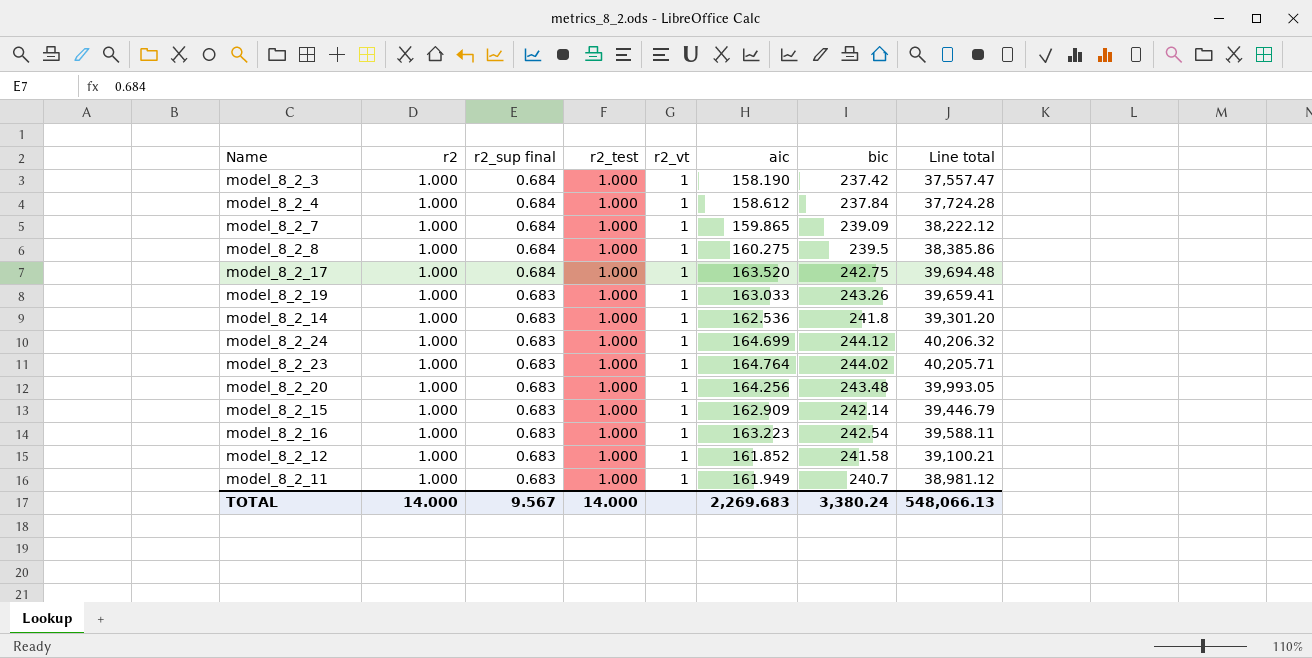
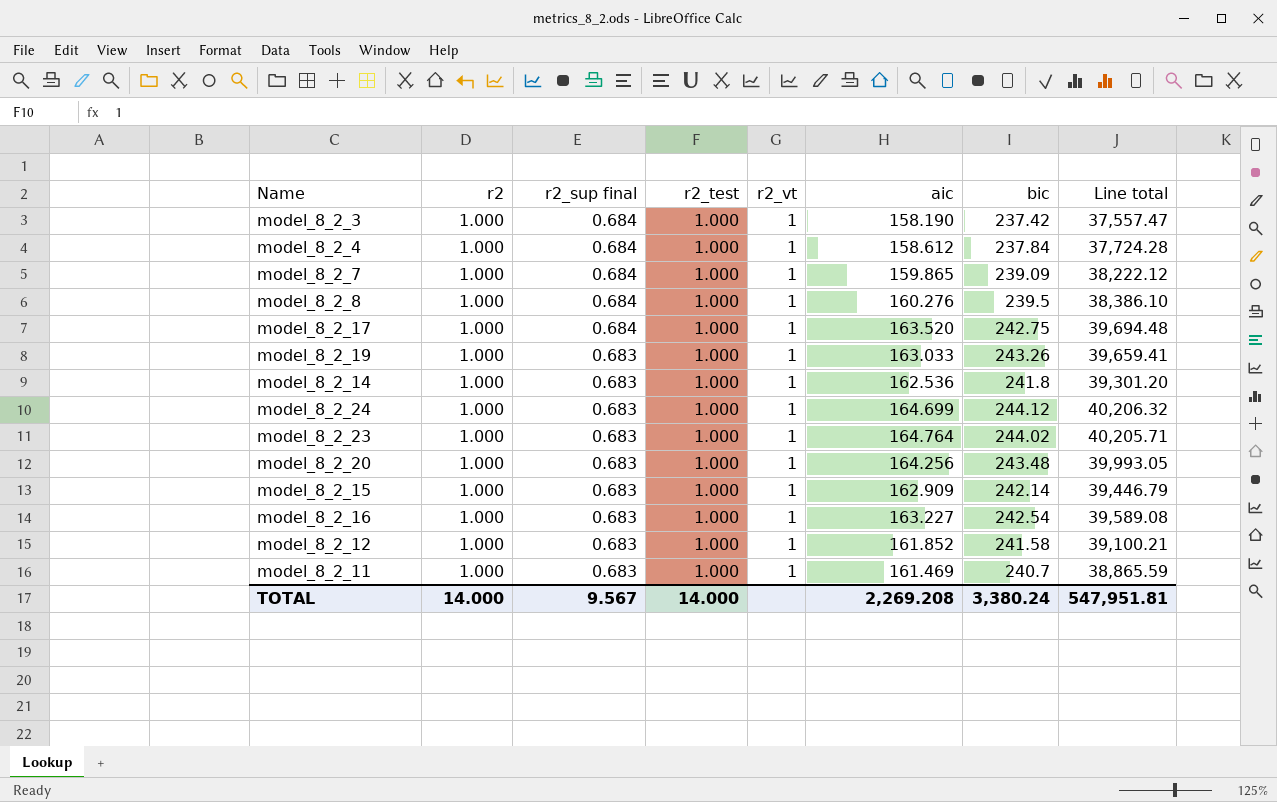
model_8_2_8 | aic: 160.275 -> 160.276
model_8_2_8 | Line total: 38,385.86 -> 38,386.10
model_8_2_16 | aic: 163.223 -> 163.227
model_8_2_16 | Line total: 39,588.11 -> 39,589.08
model_8_2_11 | aic: 161.949 -> 161.469
model_8_2_11 | Line total: 38,981.12 -> 38,865.59
TOTAL | aic: 2,269.683 -> 2,269.208
TOTAL | Line total: 548,066.13 -> 547,951.81

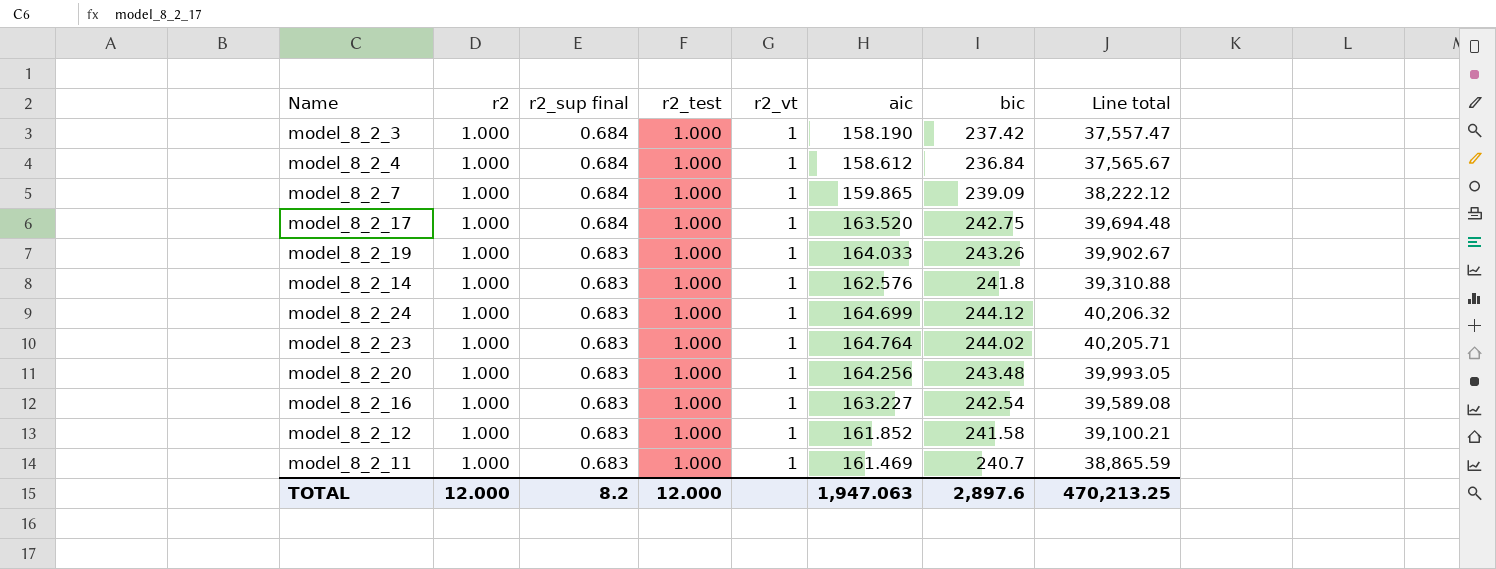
row model_8_2_8: 1.000 | 0.684 | 1.000 | 1 | 160.276 | 239.5 | 38,386.10 -> none
row model_8_2_15: 1.000 | 0.683 | 1.000 | 1 | 162.909 | 242.14 | 39,446.79 -> none
model_8_2_4 | bic: 237.84 -> 236.84
model_8_2_4 | Line total: 37,724.28 -> 37,565.67
model_8_2_19 | aic: 163.033 -> 164.033
model_8_2_19 | Line total: 39,659.41 -> 39,902.67
model_8_2_14 | aic: 162.536 -> 162.576
model_8_2_14 | Line total: 39,301.20 -> 39,310.88
TOTAL | r2: 14.000 -> 12.000
TOTAL | r2_sup final: 9.567 -> 8.2
TOTAL | r2_test: 14.000 -> 12.000
TOTAL | aic: 2,269.208 -> 1,947.063
TOTAL | bic: 3,380.24 -> 2,897.6
TOTAL | Line total: 547,951.81 -> 470,213.25

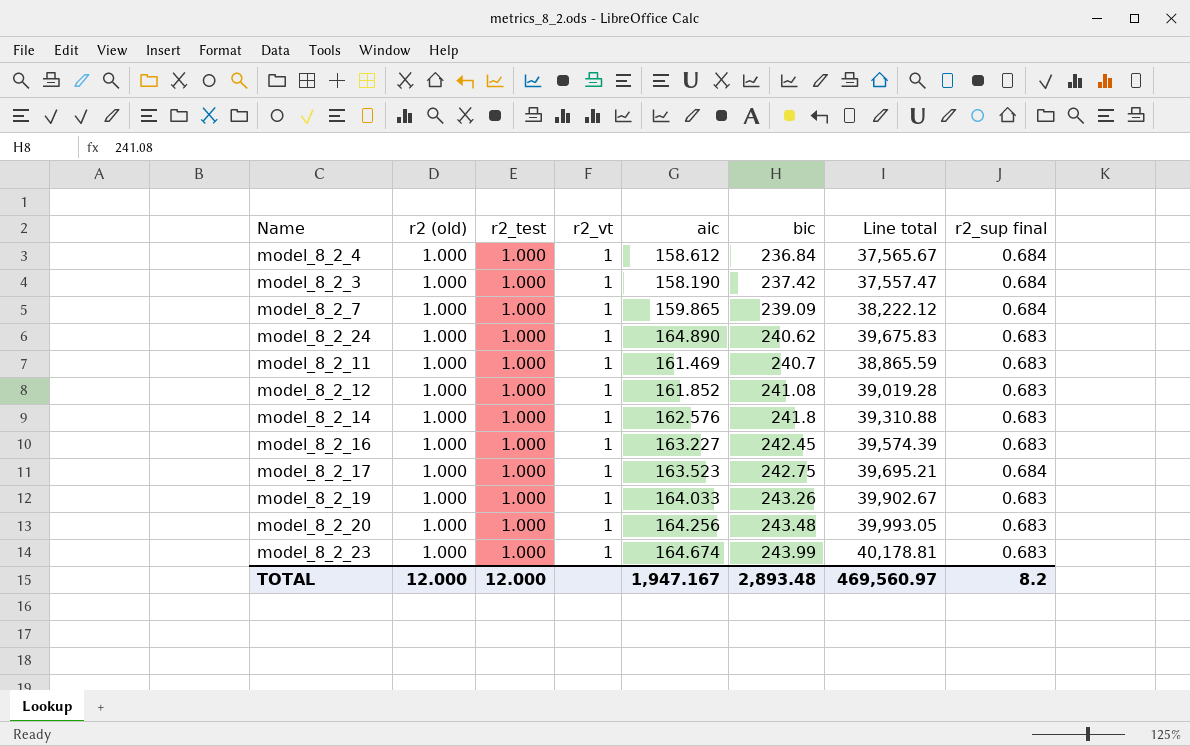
row order: r2_sup final descending -> bic ascending
column name: r2 -> r2 (old)
column r2_sup final | position: 3 -> 8
model_8_2_24 | aic: 164.699 -> 164.890
model_8_2_24 | bic: 244.12 -> 240.62
model_8_2_24 | Line total: 40,206.32 -> 39,675.83
model_8_2_12 | bic: 241.58 -> 241.08
model_8_2_12 | Line total: 39,100.21 -> 39,019.28
model_8_2_16 | bic: 242.54 -> 242.45
model_8_2_16 | Line total: 39,589.08 -> 39,574.39
model_8_2_17 | aic: 163.520 -> 163.523
model_8_2_17 | Line total: 39,694.48 -> 39,695.21
model_8_2_23 | aic: 164.764 -> 164.674
model_8_2_23 | bic: 244.02 -> 243.99
model_8_2_23 | Line total: 40,205.71 -> 40,178.81
TOTAL | aic: 1,947.063 -> 1,947.167
TOTAL | bic: 2,897.6 -> 2,893.48
TOTAL | Line total: 470,213.25 -> 469,560.97

